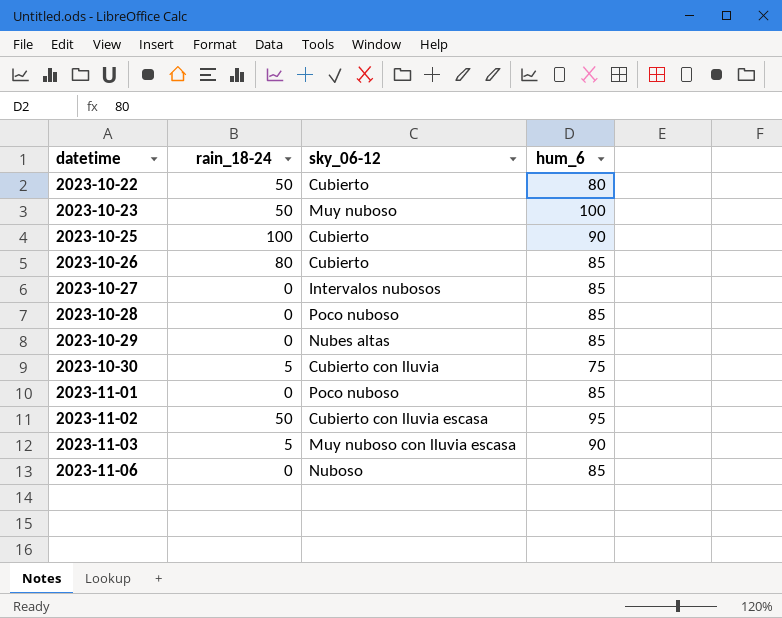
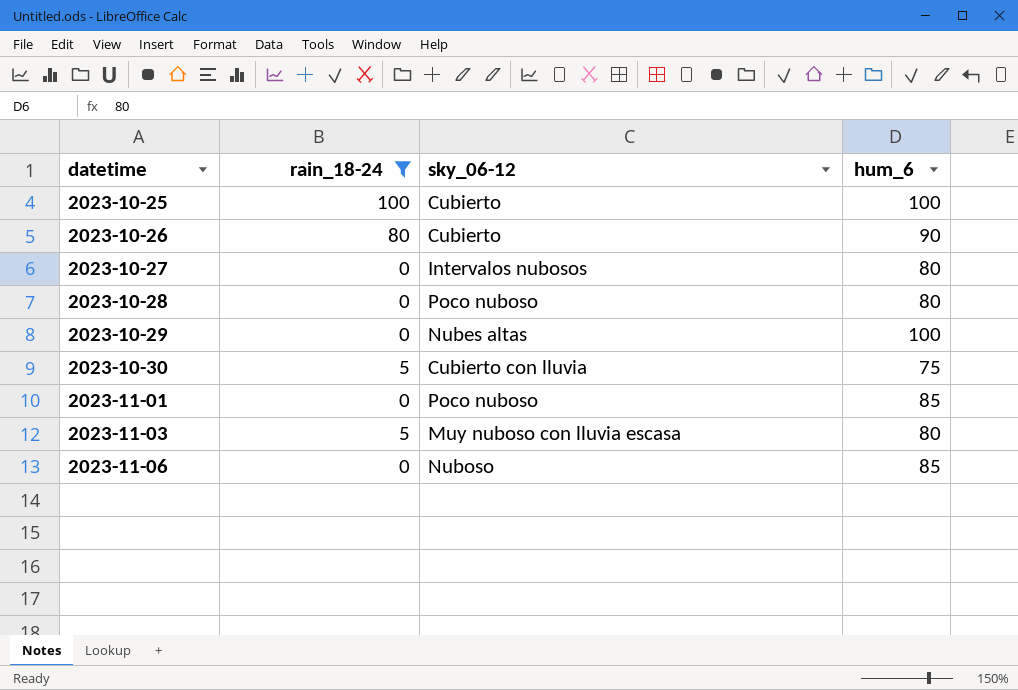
filter: none -> rain_18-24 != 50
2023-10-25 | hum_6: 90 -> 100
2023-10-26 | hum_6: 85 -> 90
2023-10-27 | hum_6: 85 -> 80
2023-10-28 | hum_6: 85 -> 80
2023-10-29 | hum_6: 85 -> 100
2023-11-03 | hum_6: 90 -> 80

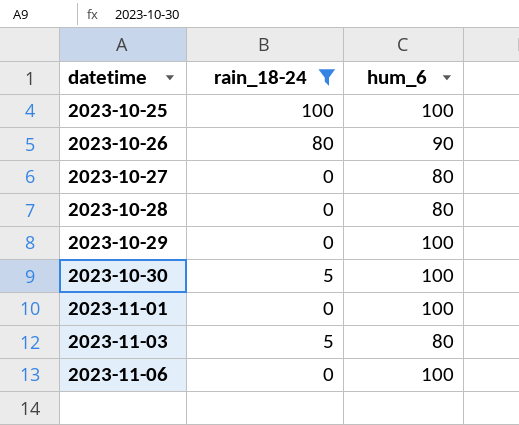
column sky_06-12 | position: 3 -> none
2023-10-30 | hum_6: 75 -> 100
2023-11-01 | hum_6: 85 -> 100
2023-11-06 | hum_6: 85 -> 100

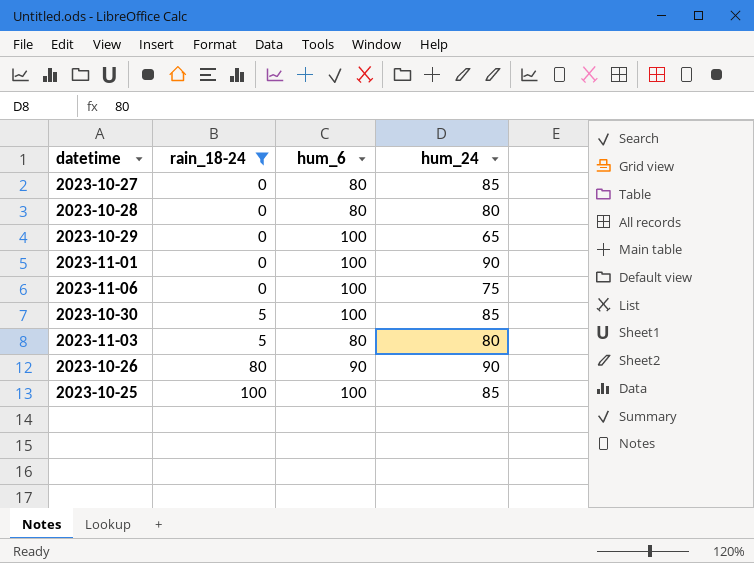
row order: datetime ascending -> rain_18-24 ascending
column hum_24 | position: none -> 4

